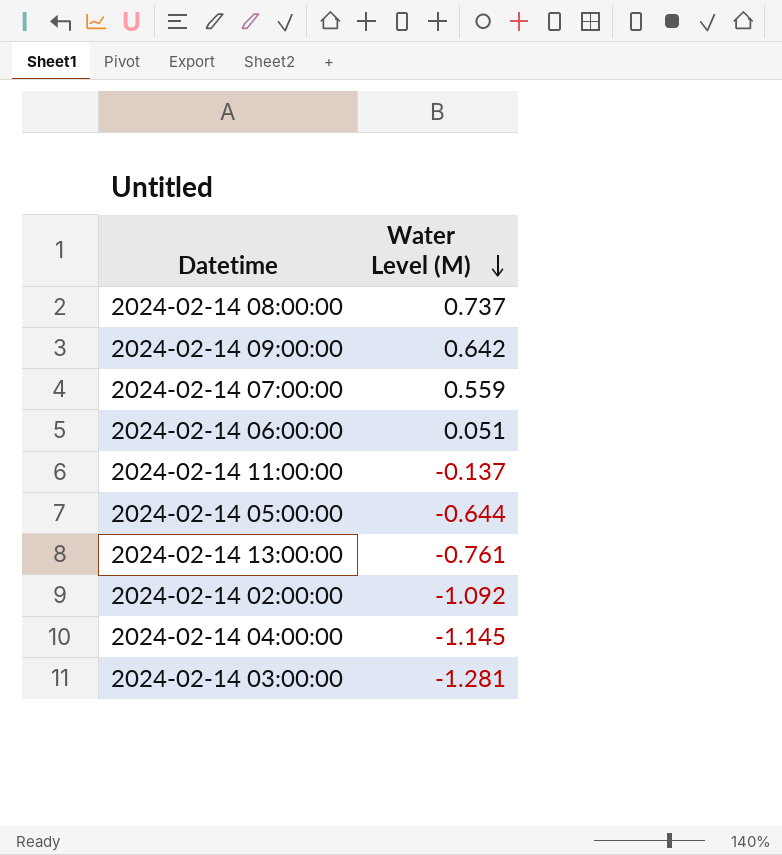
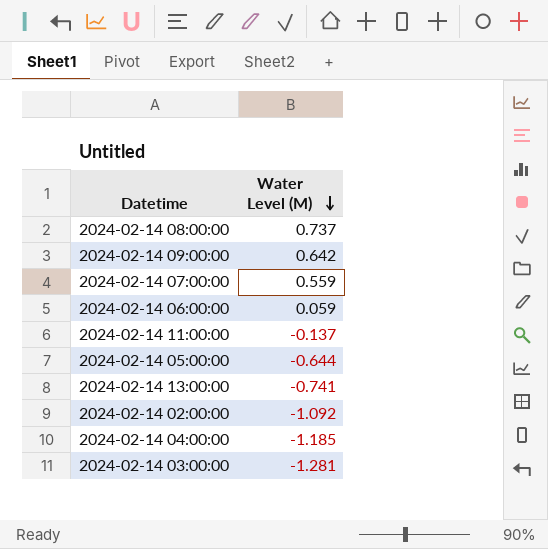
2024-02-14 06:00:00 | Water Level (M): 0.051 -> 0.059
2024-02-14 13:00:00 | Water Level (M): -0.761 -> -0.741
2024-02-14 04:00:00 | Water Level (M): -1.145 -> -1.185

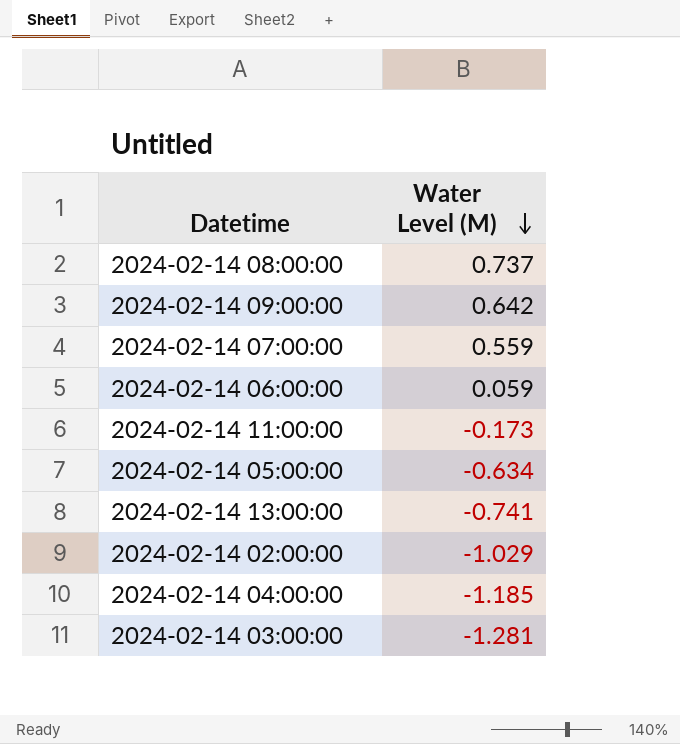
2024-02-14 11:00:00 | Water Level (M): -0.137 -> -0.173
2024-02-14 05:00:00 | Water Level (M): -0.644 -> -0.634
2024-02-14 02:00:00 | Water Level (M): -1.092 -> -1.029

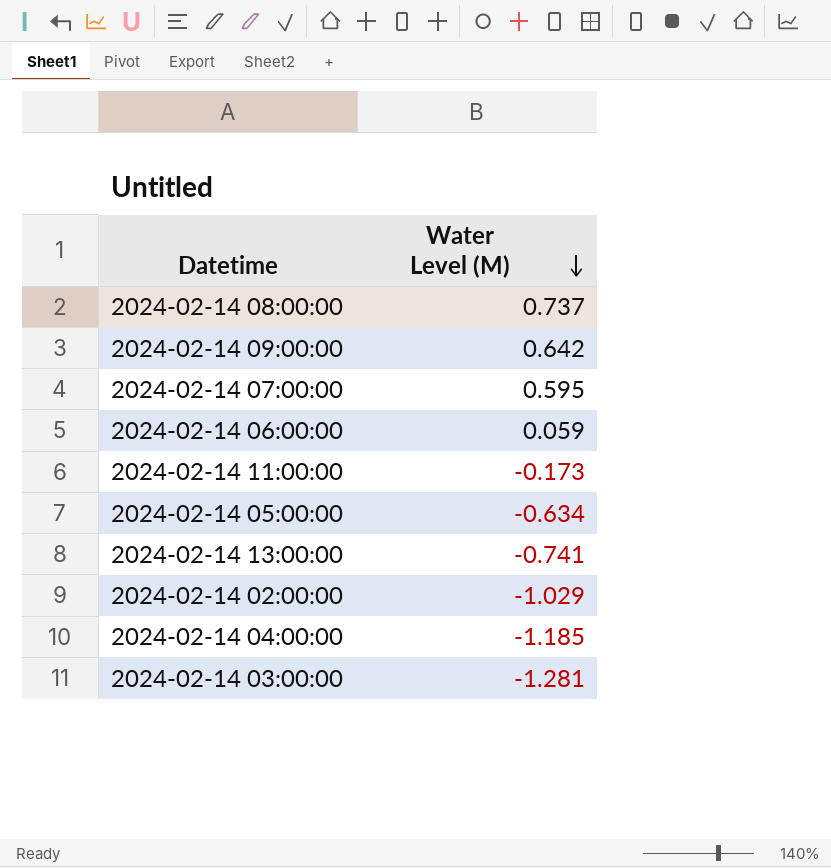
2024-02-14 07:00:00 | Water Level (M): 0.559 -> 0.595

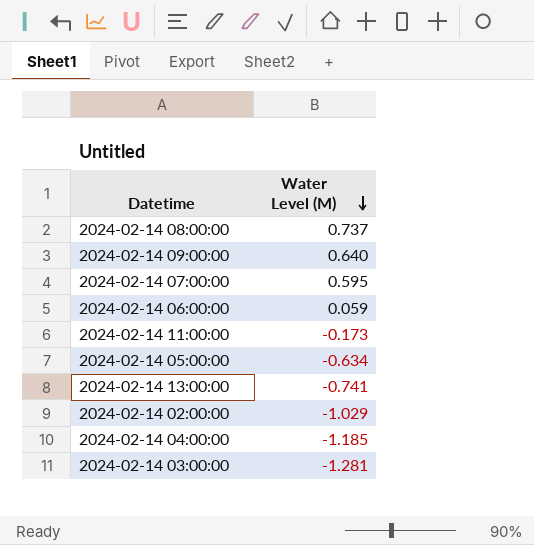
2024-02-14 09:00:00 | Water Level (M): 0.642 -> 0.640

